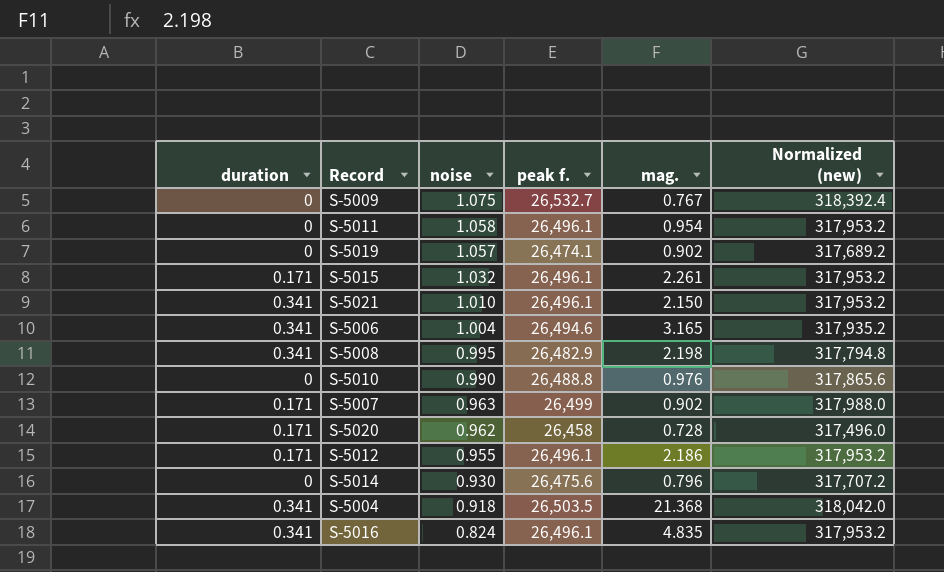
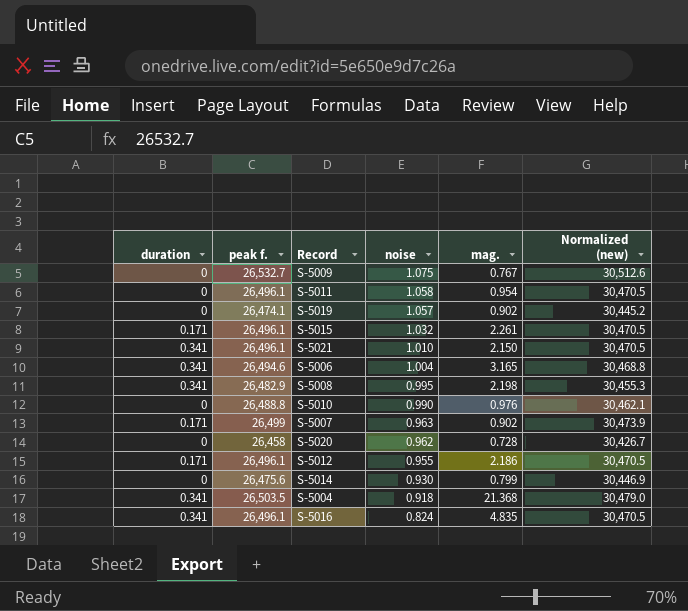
column peak f. | position: 4 -> 2
column Normalized (new) | formula: [peak f.] * 12 -> [peak f.] * 1.15
S-5020 | duration: 0.171 -> 0
S-5014 | mag.: 0.796 -> 0.799

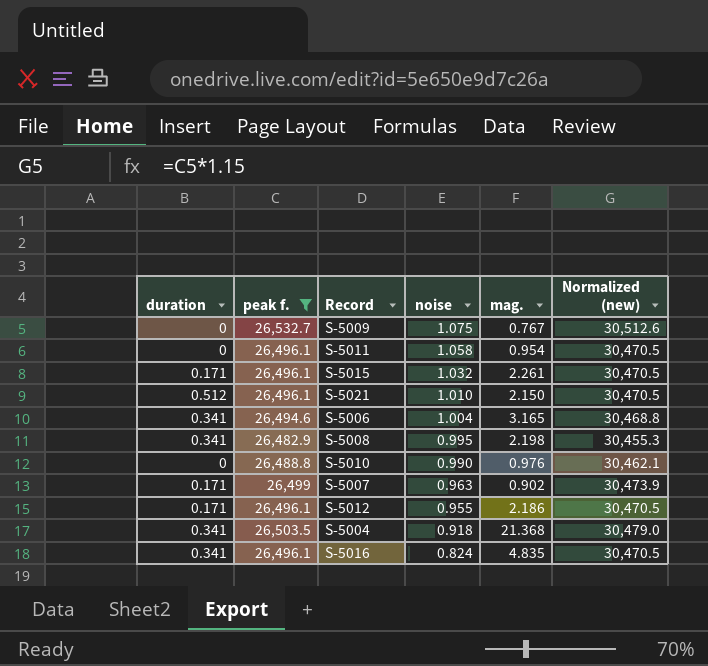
filter: none -> peak f. >= 26,482.9
S-5021 | duration: 0.341 -> 0.512

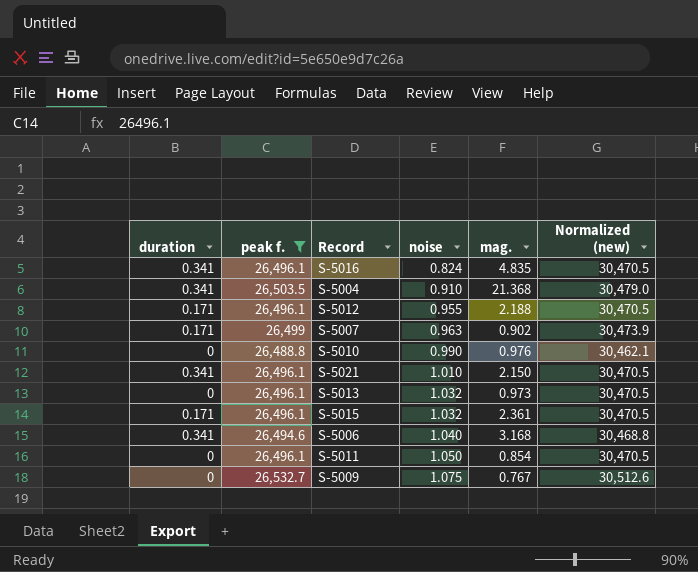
row order: noise descending -> noise ascending
row S-5008: 0.341 | 26,482.9 | 0.995 | 2.198 | 30,455.3 -> none
S-5004 | noise: 0.918 -> 0.910
S-5012 | mag.: 2.186 -> 2.188
S-5021 | duration: 0.512 -> 0.341
row S-5013: none -> 0 | 26,496.1 | 1.032 | 0.973 | 30,470.5
S-5015 | mag.: 2.261 -> 2.361
S-5006 | noise: 1.004 -> 1.040
S-5006 | mag.: 3.165 -> 3.168
S-5011 | noise: 1.058 -> 1.050
S-5011 | mag.: 0.954 -> 0.854

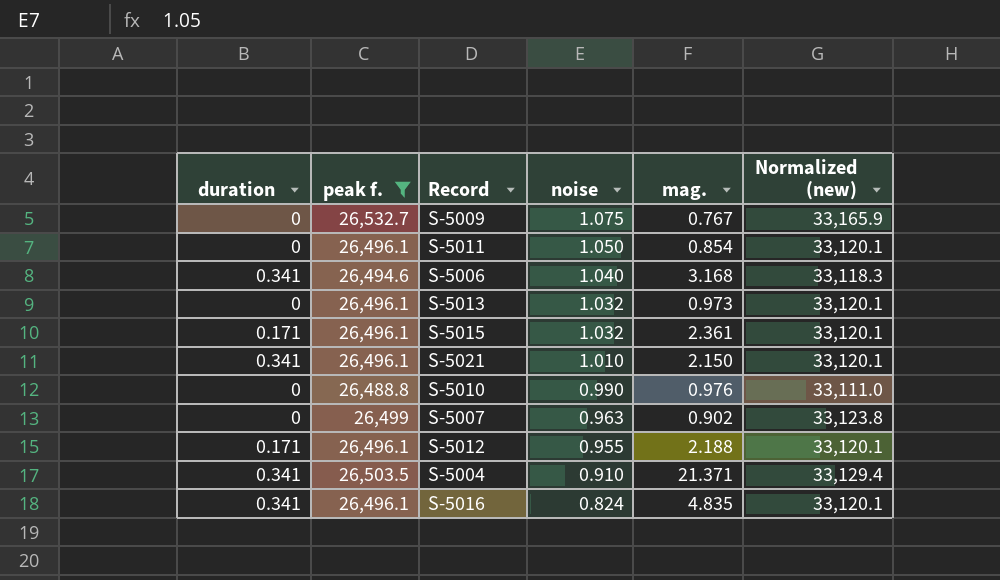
row order: noise ascending -> noise descending
column Normalized (new) | formula: [peak f.] * 1.15 -> [peak f.] * 1.25
S-5007 | duration: 0.171 -> 0
S-5004 | mag.: 21.368 -> 21.371

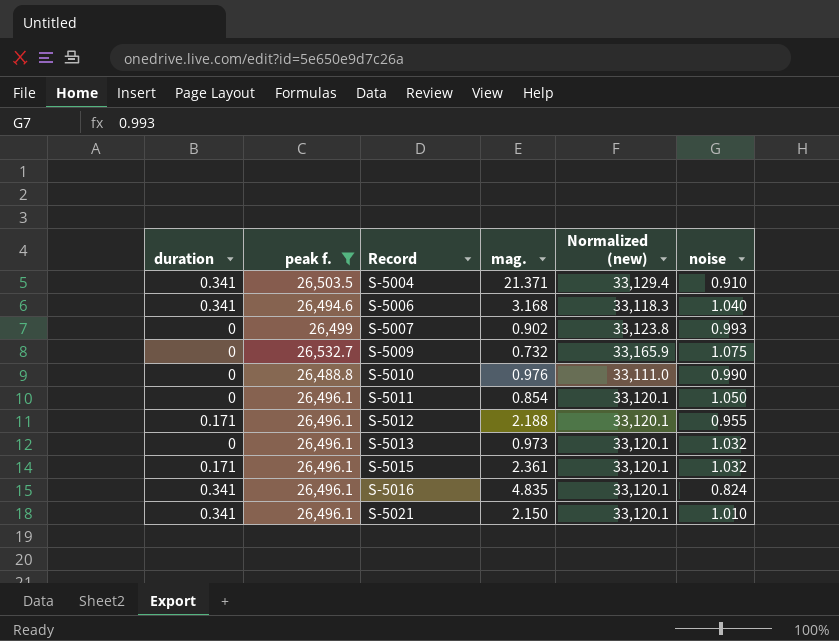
row order: noise descending -> Record ascending
column noise | position: 4 -> 6
S-5007 | noise: 0.963 -> 0.993
S-5009 | mag.: 0.767 -> 0.732

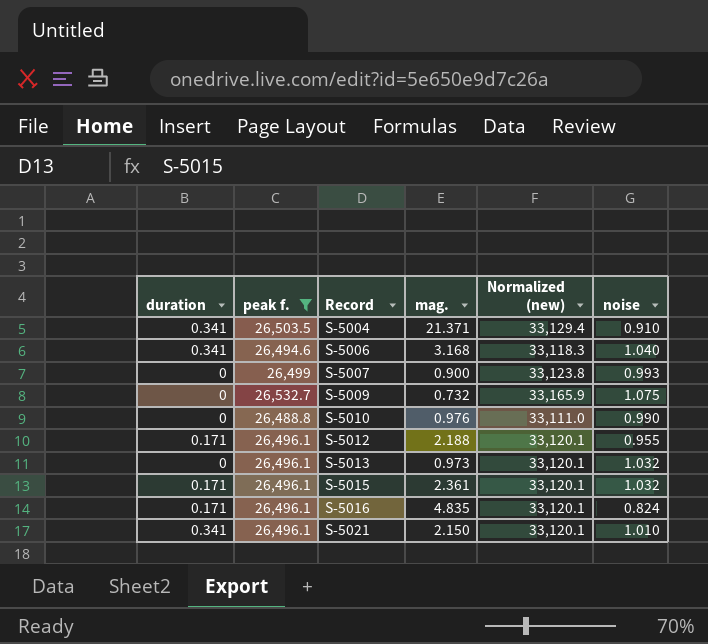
row S-5011: 0 | 26,496.1 | 0.854 | 33,120.1 | 1.050 -> none
S-5007 | mag.: 0.902 -> 0.900
S-5016 | duration: 0.341 -> 0.171

